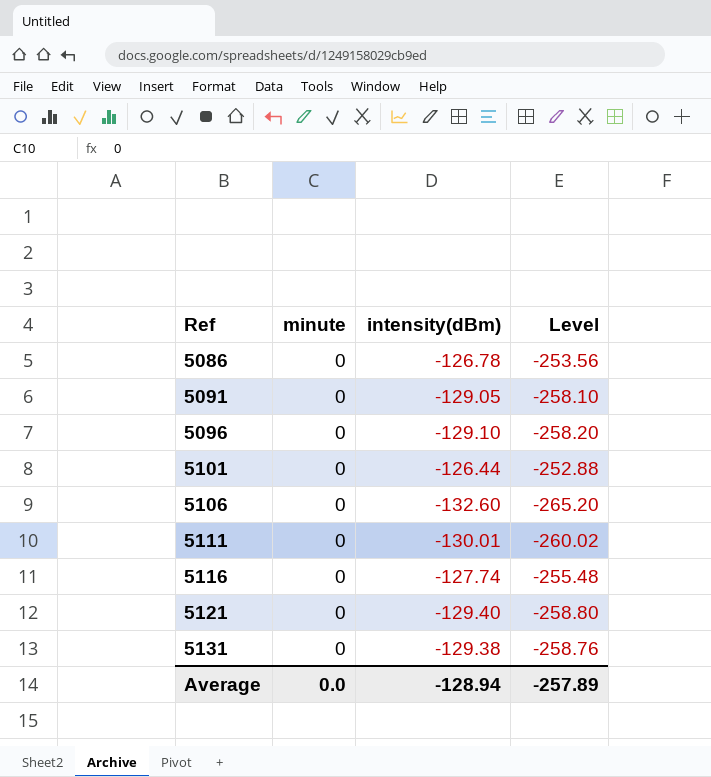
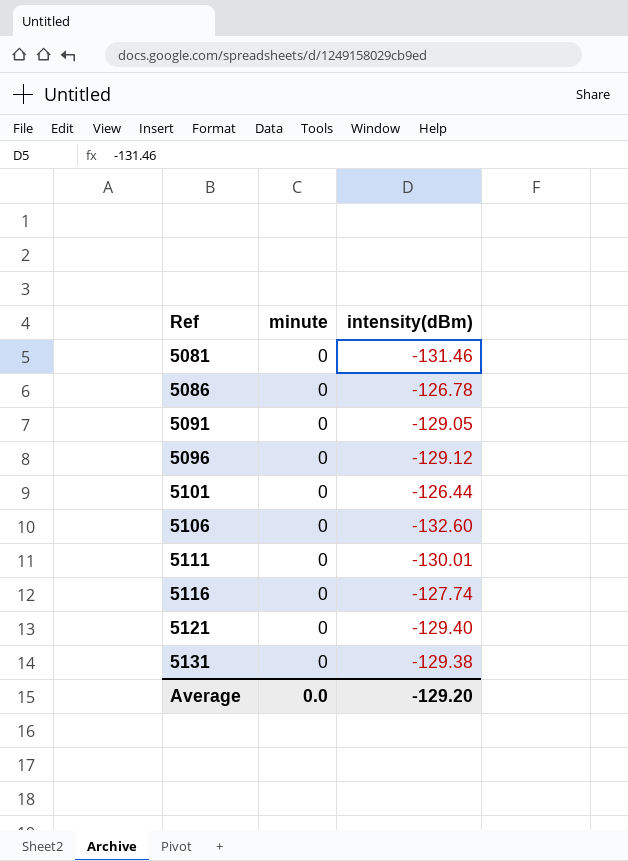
column Level | formula: [intensity(dBm)] * 2 -> none
row 5081: none -> 0 | -131.46
5096 | intensity(dBm): -129.10 -> -129.12
Average | intensity(dBm): -128.94 -> -129.20

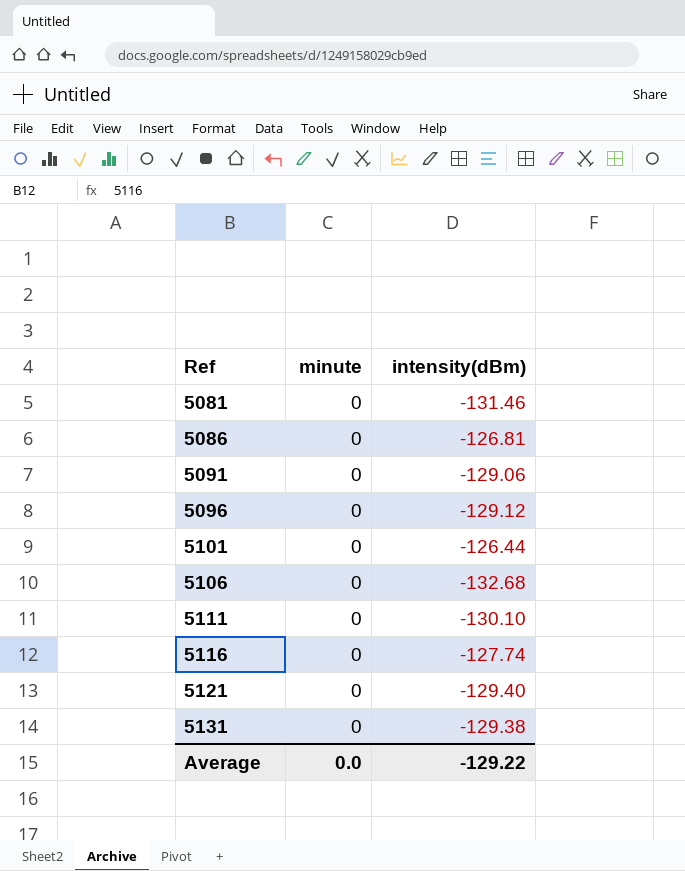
5086 | intensity(dBm): -126.78 -> -126.81
5091 | intensity(dBm): -129.05 -> -129.06
5106 | intensity(dBm): -132.60 -> -132.68
5111 | intensity(dBm): -130.01 -> -130.10
Average | intensity(dBm): -129.20 -> -129.22

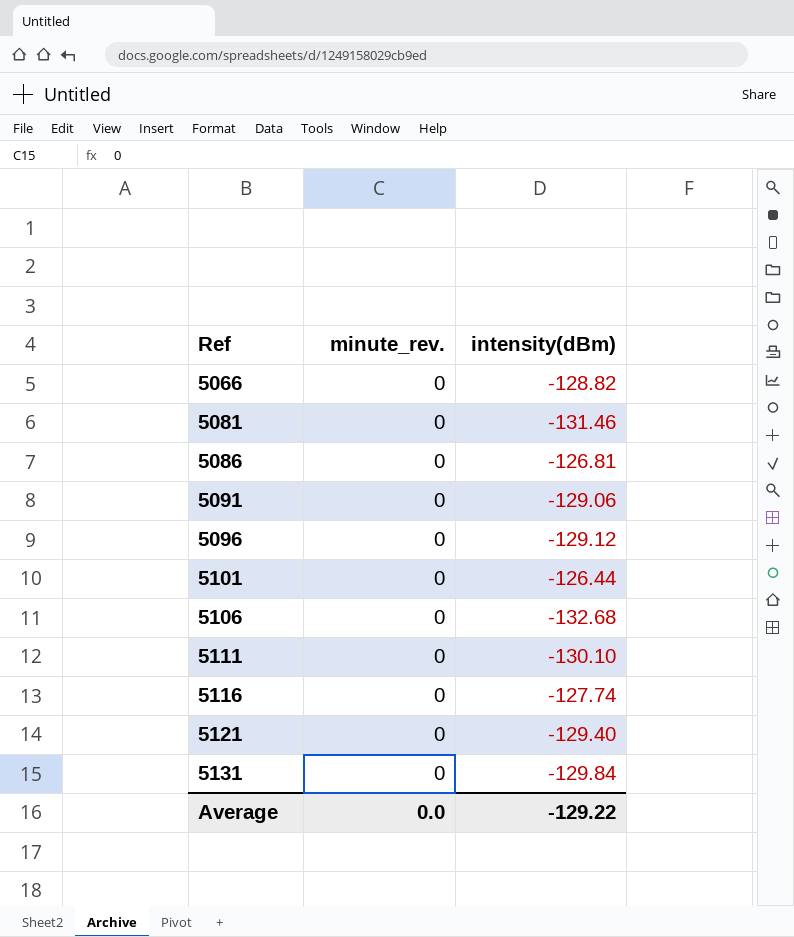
column name: minute -> minute_rev.
row 5066: none -> 0 | -128.82
5131 | intensity(dBm): -129.38 -> -129.84

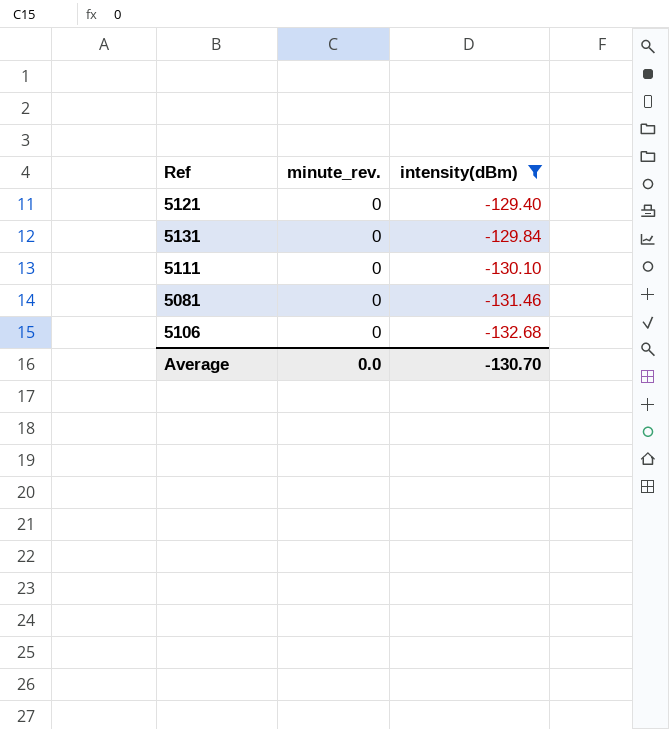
filter: none -> intensity(dBm) <= -129.40
row order: Ref ascending -> intensity(dBm) descending
Average | intensity(dBm): -129.22 -> -130.70

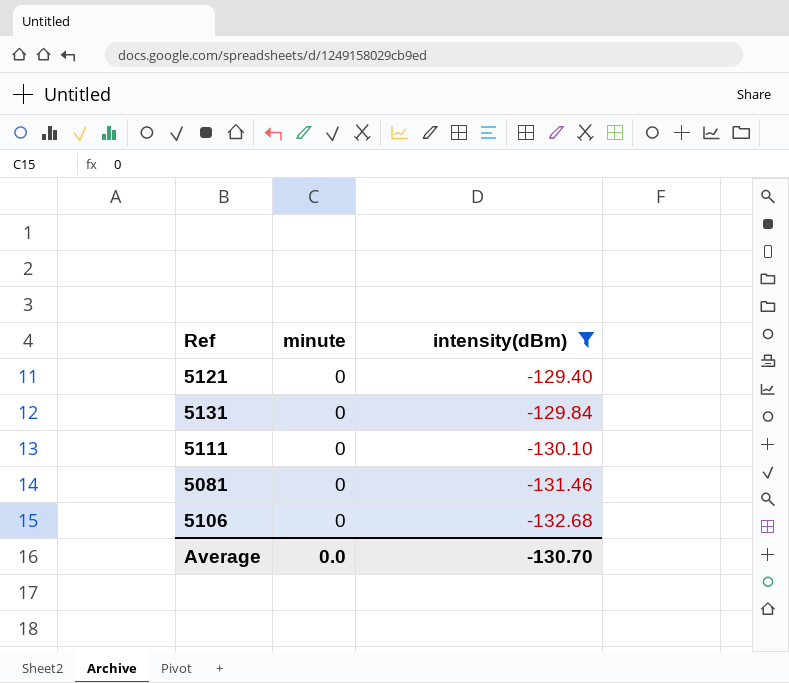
column name: minute_rev. -> minute

